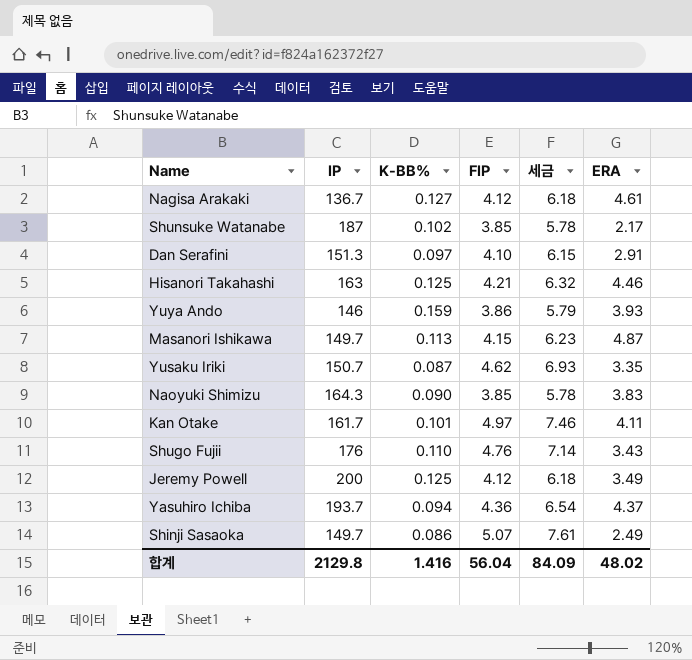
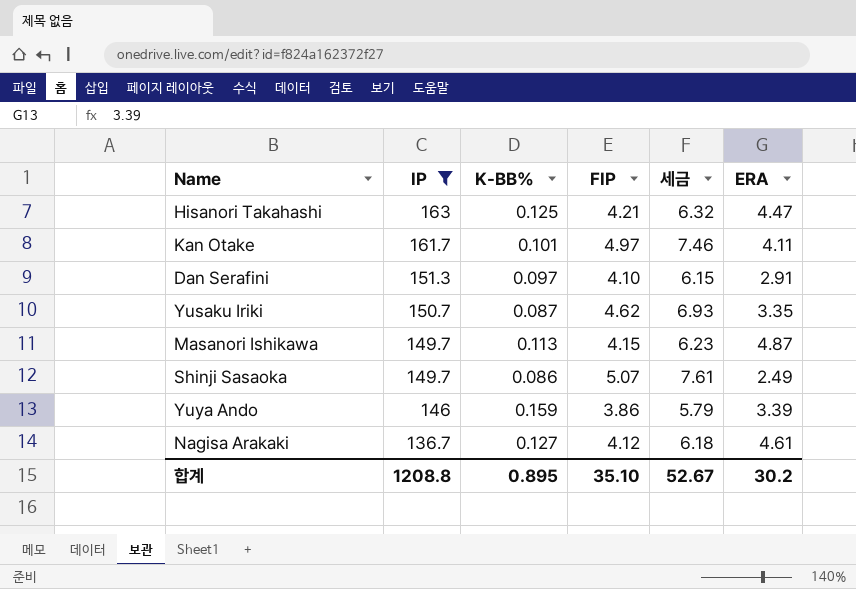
filter: none -> IP <= 163
row order: none -> IP descending
Hisanori Takahashi | ERA: 4.46 -> 4.47
Yuya Ando | ERA: 3.93 -> 3.39
합계 | IP: 2129.8 -> 1208.8
합계 | K-BB%: 1.416 -> 0.895
합계 | FIP: 56.04 -> 35.10
합계 | 세금: 84.09 -> 52.67
합계 | ERA: 48.02 -> 30.2

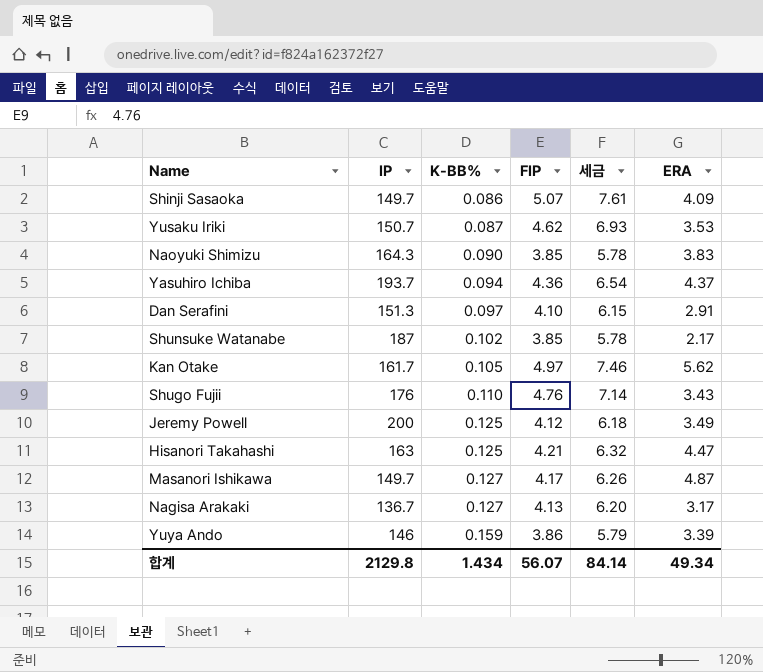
filter: IP <= 163 -> none
row order: IP descending -> K-BB% ascending
Shinji Sasaoka | ERA: 2.49 -> 4.09
Yusaku Iriki | ERA: 3.35 -> 3.53
Kan Otake | K-BB%: 0.101 -> 0.105
Kan Otake | ERA: 4.11 -> 5.62
Masanori Ishikawa | K-BB%: 0.113 -> 0.127
Masanori Ishikawa | FIP: 4.15 -> 4.17
Masanori Ishikawa | 세금: 6.23 -> 6.26
Nagisa Arakaki | FIP: 4.12 -> 4.13
Nagisa Arakaki | 세금: 6.18 -> 6.20
Nagisa Arakaki | ERA: 4.61 -> 3.17
합계 | IP: 1208.8 -> 2129.8
합계 | K-BB%: 0.895 -> 1.434
합계 | FIP: 35.10 -> 56.07
합계 | 세금: 52.67 -> 84.14
합계 | ERA: 30.2 -> 49.34

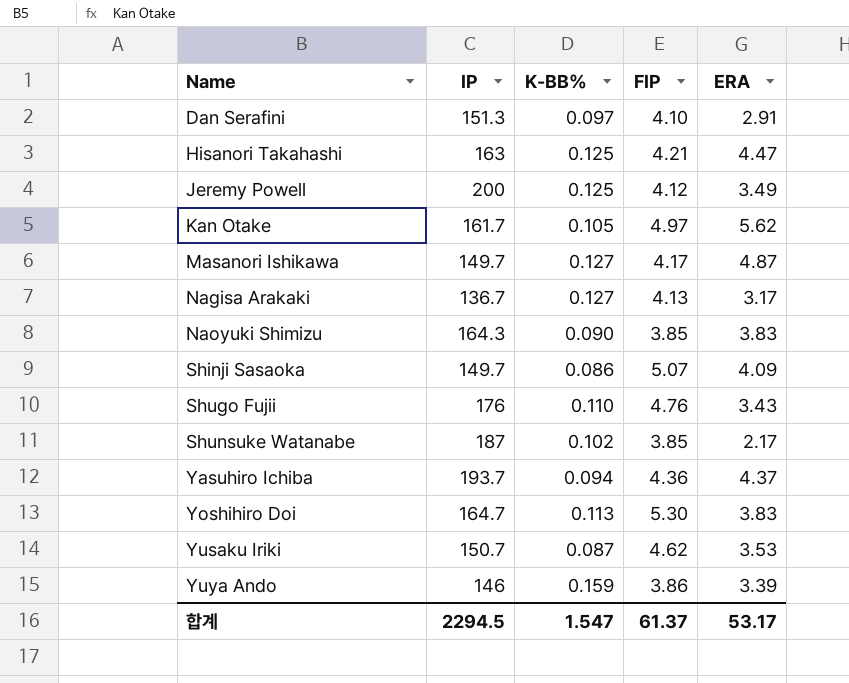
row order: K-BB% ascending -> Name ascending
column 세금 | formula: [FIP] * 1.5 -> none
row Yoshihiro Doi: none -> 164.7 | 0.113 | 5.30 | 3.83
합계 | IP: 2129.8 -> 2294.5
합계 | K-BB%: 1.434 -> 1.547
합계 | FIP: 56.07 -> 61.37
합계 | ERA: 49.34 -> 53.17

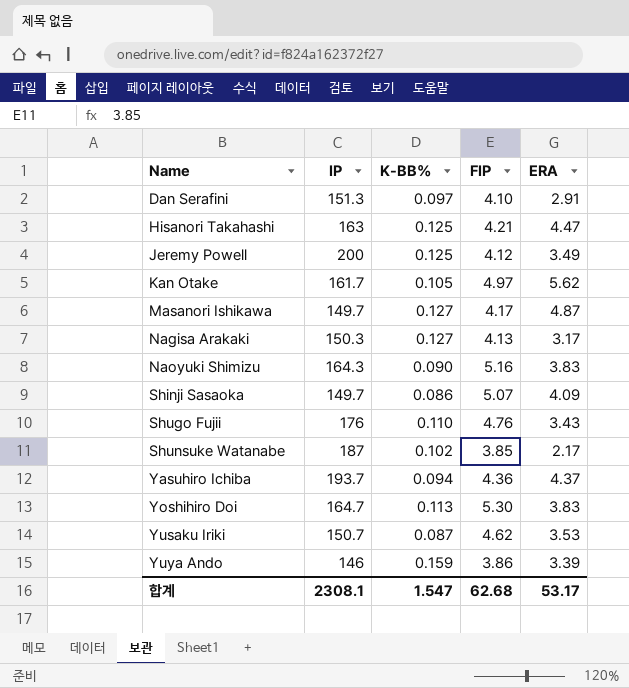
Nagisa Arakaki | IP: 136.7 -> 150.3
Naoyuki Shimizu | FIP: 3.85 -> 5.16
합계 | IP: 2294.5 -> 2308.1
합계 | FIP: 61.37 -> 62.68

